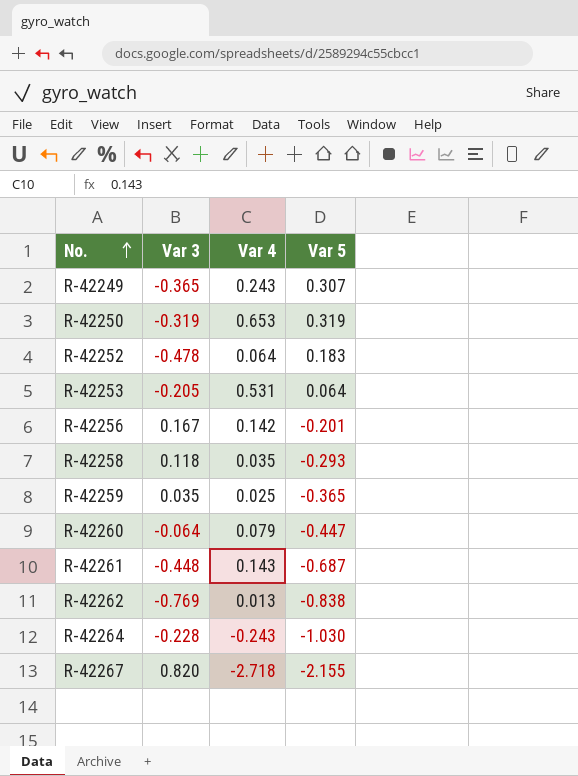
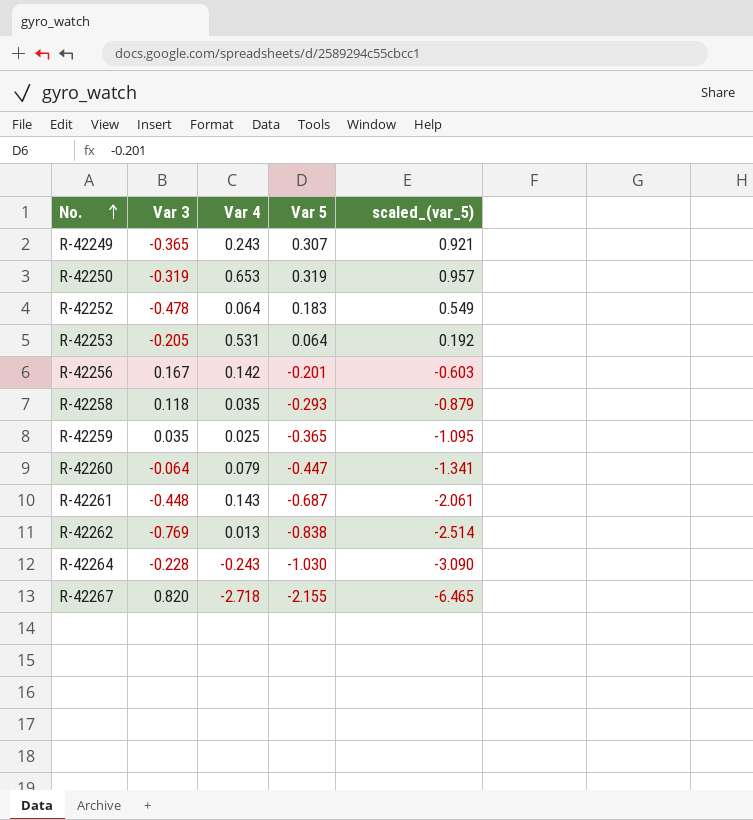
column scaled_(var_5) | formula: none -> [Var 5] * 3

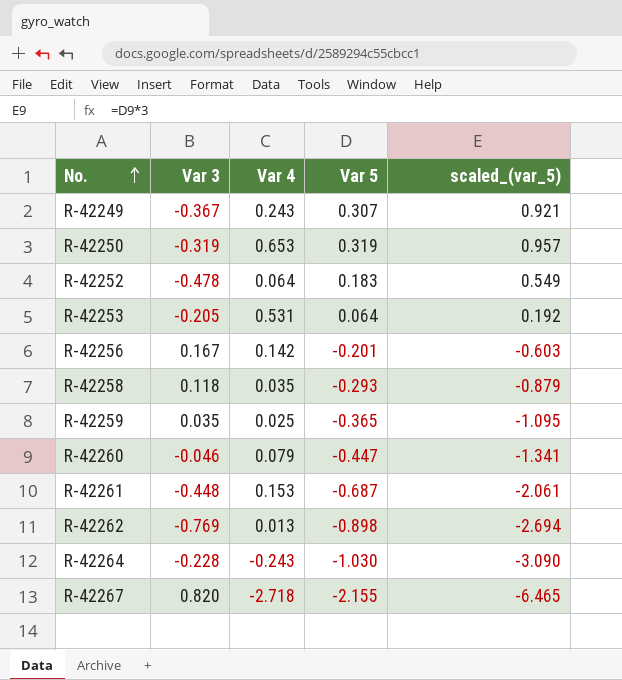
R-42249 | Var 3: -0.365 -> -0.367
R-42260 | Var 3: -0.064 -> -0.046
R-42261 | Var 4: 0.143 -> 0.153
R-42262 | Var 5: -0.838 -> -0.898
R-42262 | scaled_(var_5): -2.514 -> -2.694

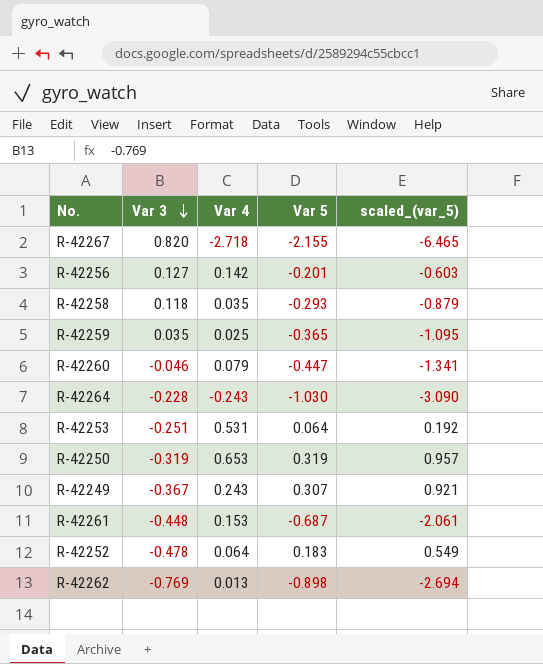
row order: No. ascending -> Var 3 descending
R-42256 | Var 3: 0.167 -> 0.127
R-42253 | Var 3: -0.205 -> -0.251

